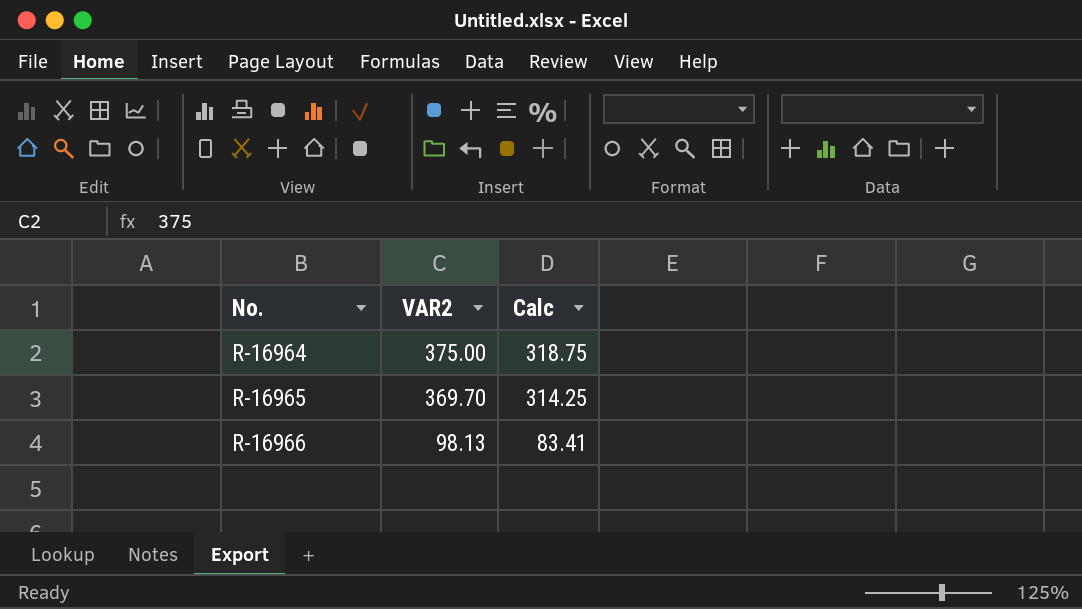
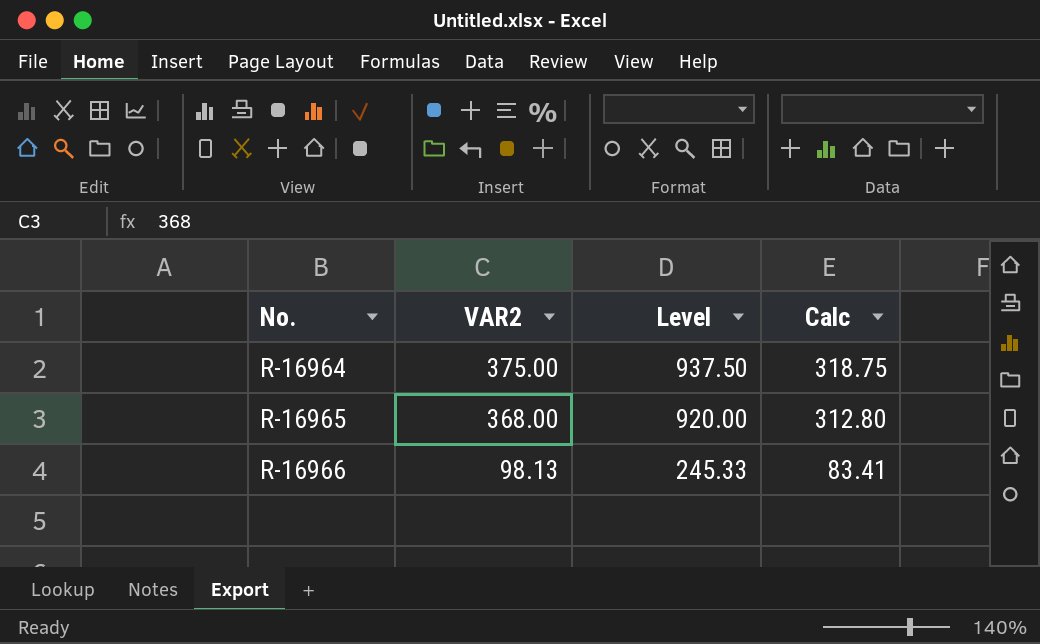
column Level | formula: none -> [VAR2] * 2.5
R-16965 | VAR2: 369.70 -> 368.00
R-16965 | Calc: 314.25 -> 312.80

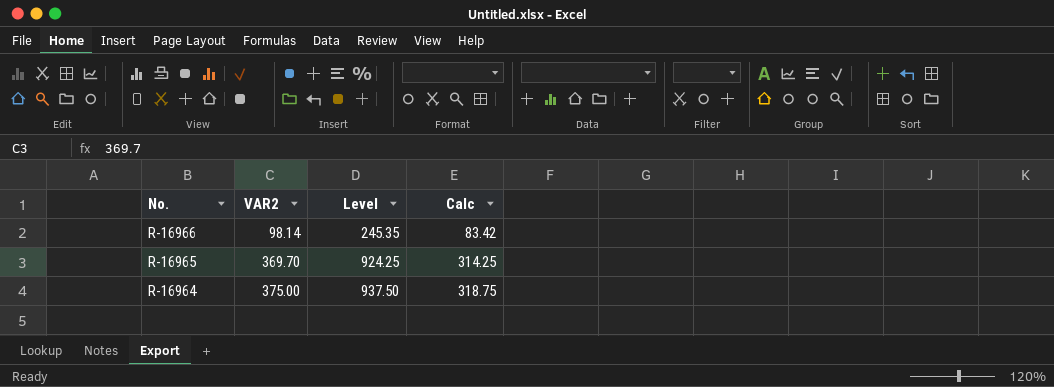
row order: No. ascending -> No. descending
R-16966 | VAR2: 98.13 -> 98.14
R-16966 | Level: 245.33 -> 245.35
R-16966 | Calc: 83.41 -> 83.42
R-16965 | VAR2: 368.00 -> 369.70
R-16965 | Level: 920.00 -> 924.25
R-16965 | Calc: 312.80 -> 314.25

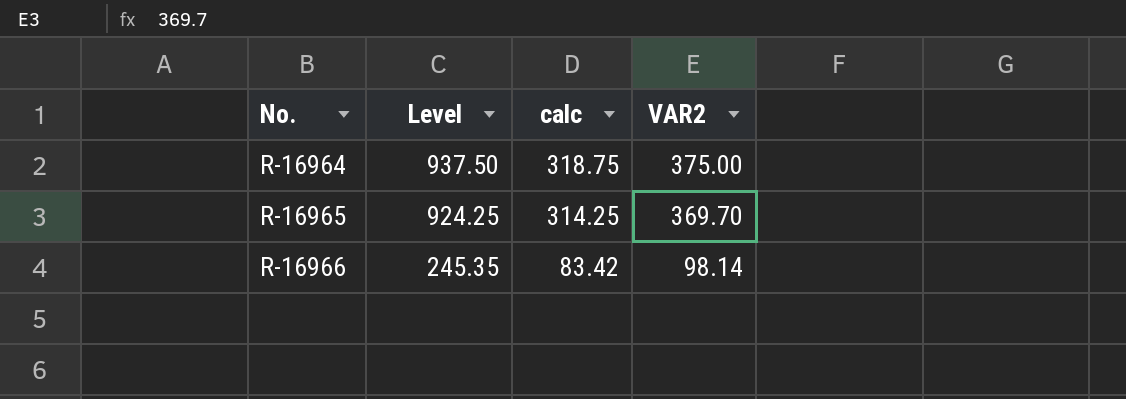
row order: No. descending -> No. ascending
column name: Calc -> calc
column VAR2 | position: 2 -> 4

